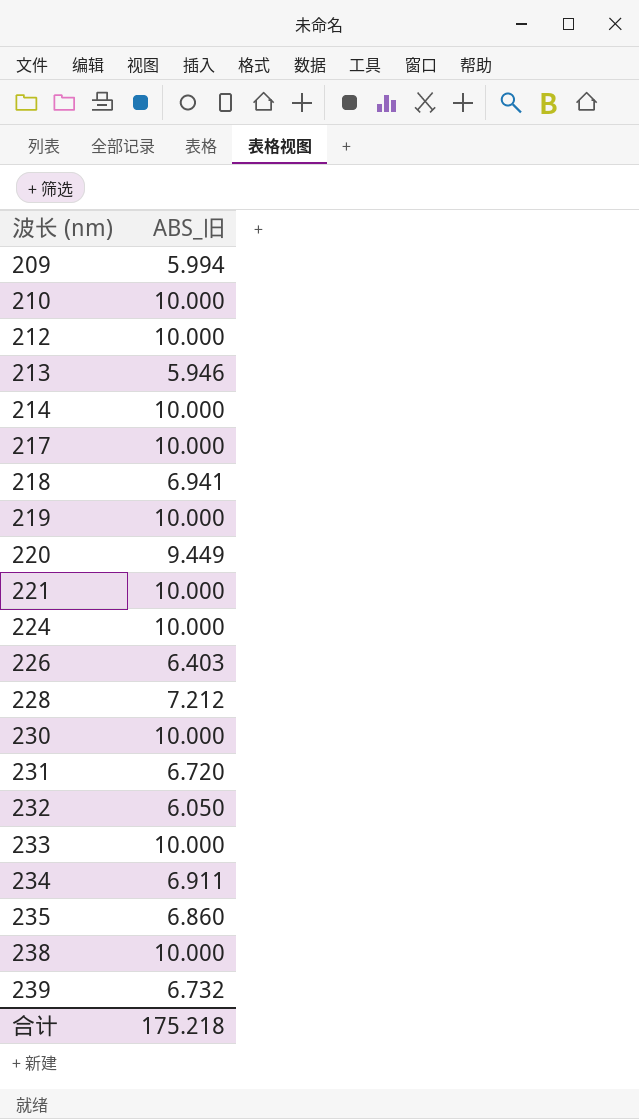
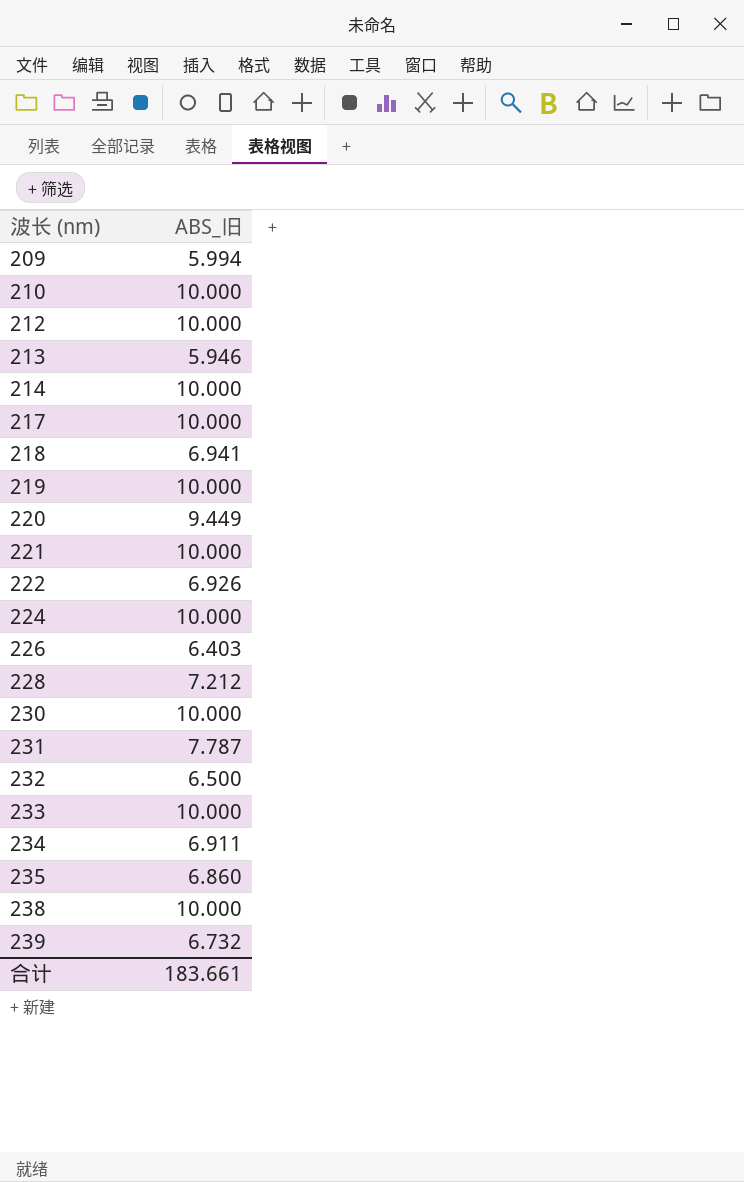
row 222: none -> 6.926
231 | ABS_旧: 6.720 -> 7.787
232 | ABS_旧: 6.050 -> 6.500
合计 | ABS_旧: 175.218 -> 183.661

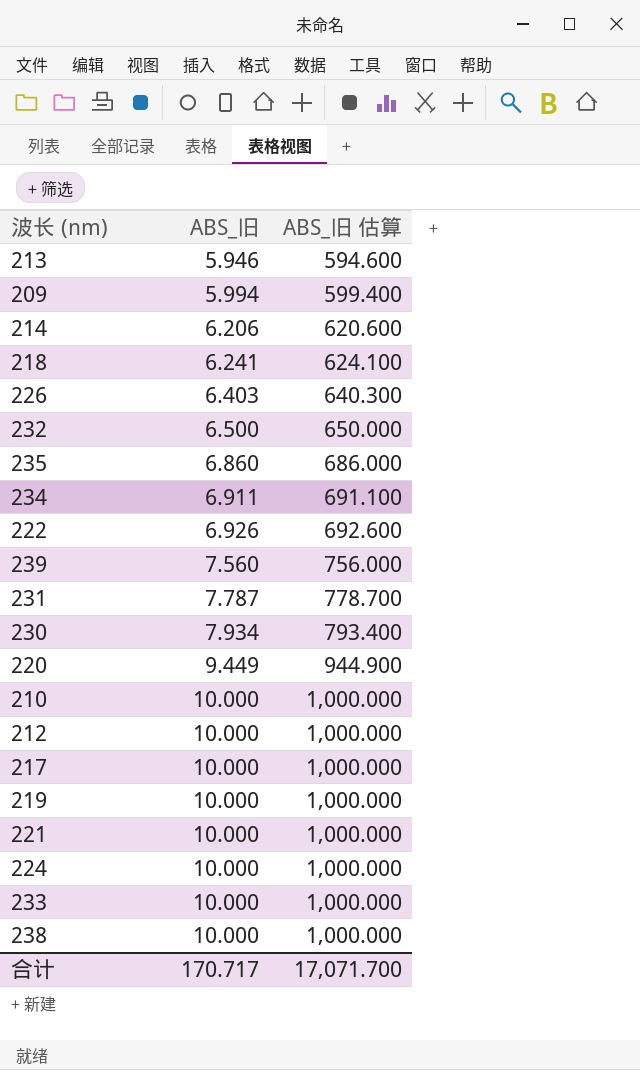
row order: 波长 (nm) ascending -> ABS_旧 ascending
column ABS_旧 估算 | formula: none -> [ABS_旧] * 100
row 228: 7.212 -> none
214 | ABS_旧: 10.000 -> 6.206
218 | ABS_旧: 6.941 -> 6.241
239 | ABS_旧: 6.732 -> 7.560
230 | ABS_旧: 10.000 -> 7.934
合计 | ABS_旧: 183.661 -> 170.717

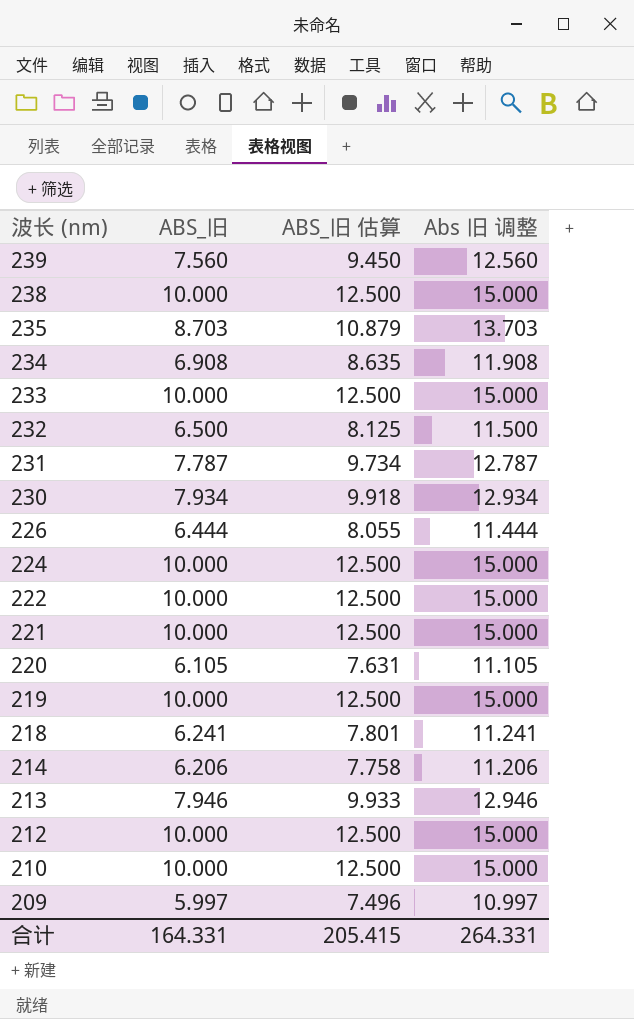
row order: ABS_旧 ascending -> 波长 (nm) descending
column ABS_旧 估算 | formula: [ABS_旧] * 100 -> [ABS_旧] * 1.25
column Abs 旧 调整 | formula: none -> [ABS_旧] + 5
row 217: 10.000 | 1,000.000 -> none
235 | ABS_旧: 6.860 -> 8.703
234 | ABS_旧: 6.911 -> 6.908
226 | ABS_旧: 6.403 -> 6.444
222 | ABS_旧: 6.926 -> 10.000
220 | ABS_旧: 9.449 -> 6.105
213 | ABS_旧: 5.946 -> 7.946
209 | ABS_旧: 5.994 -> 5.997
合计 | ABS_旧: 170.717 -> 164.331
合计 | ABS_旧 估算: 17,071.700 -> 205.415

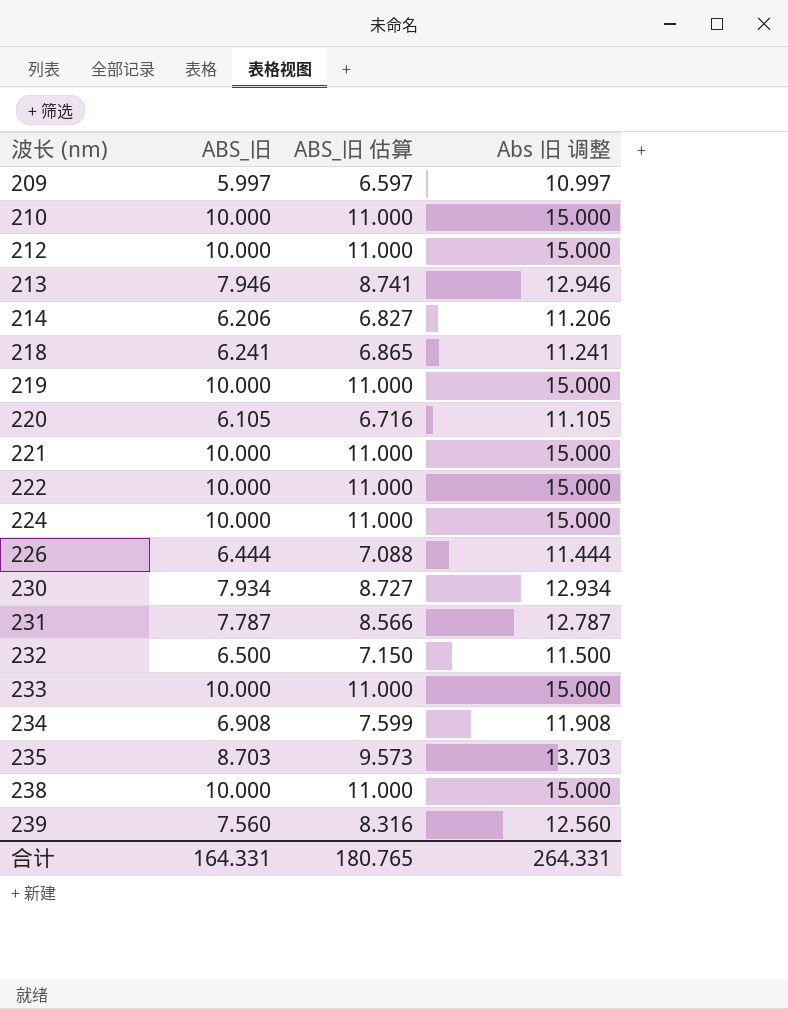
row order: 波长 (nm) descending -> 波长 (nm) ascending
column ABS_旧 估算 | formula: [ABS_旧] * 1.25 -> [ABS_旧] * 1.1
合计 | ABS_旧 估算: 205.415 -> 180.765

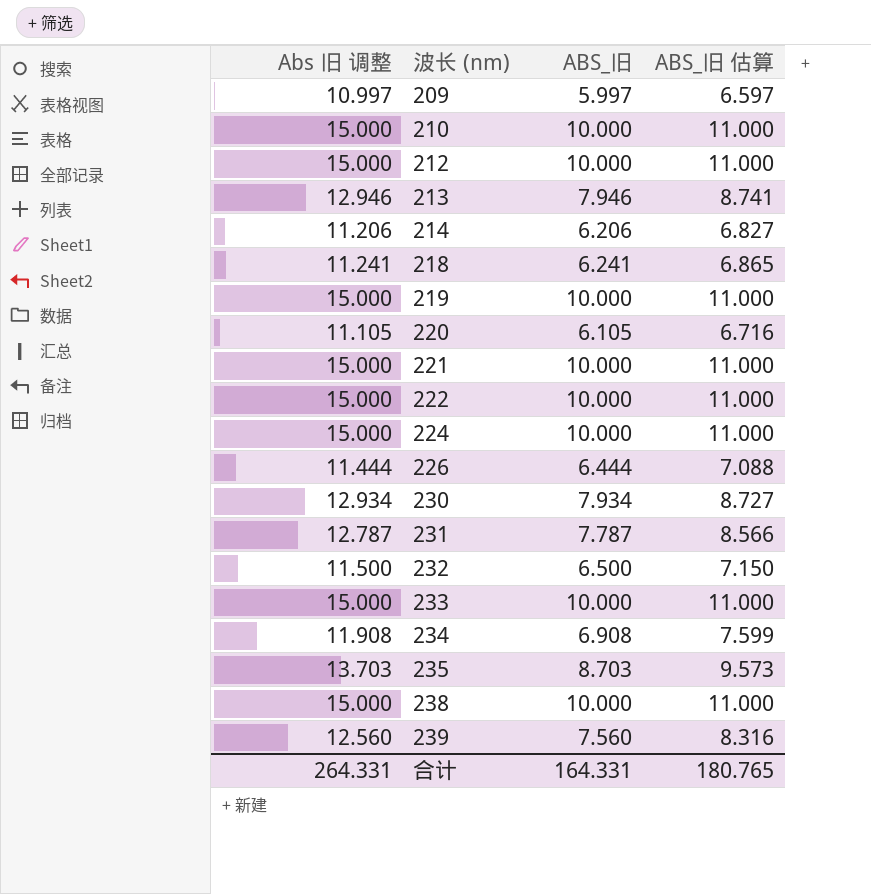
column Abs 旧 调整 | position: 4 -> 1

